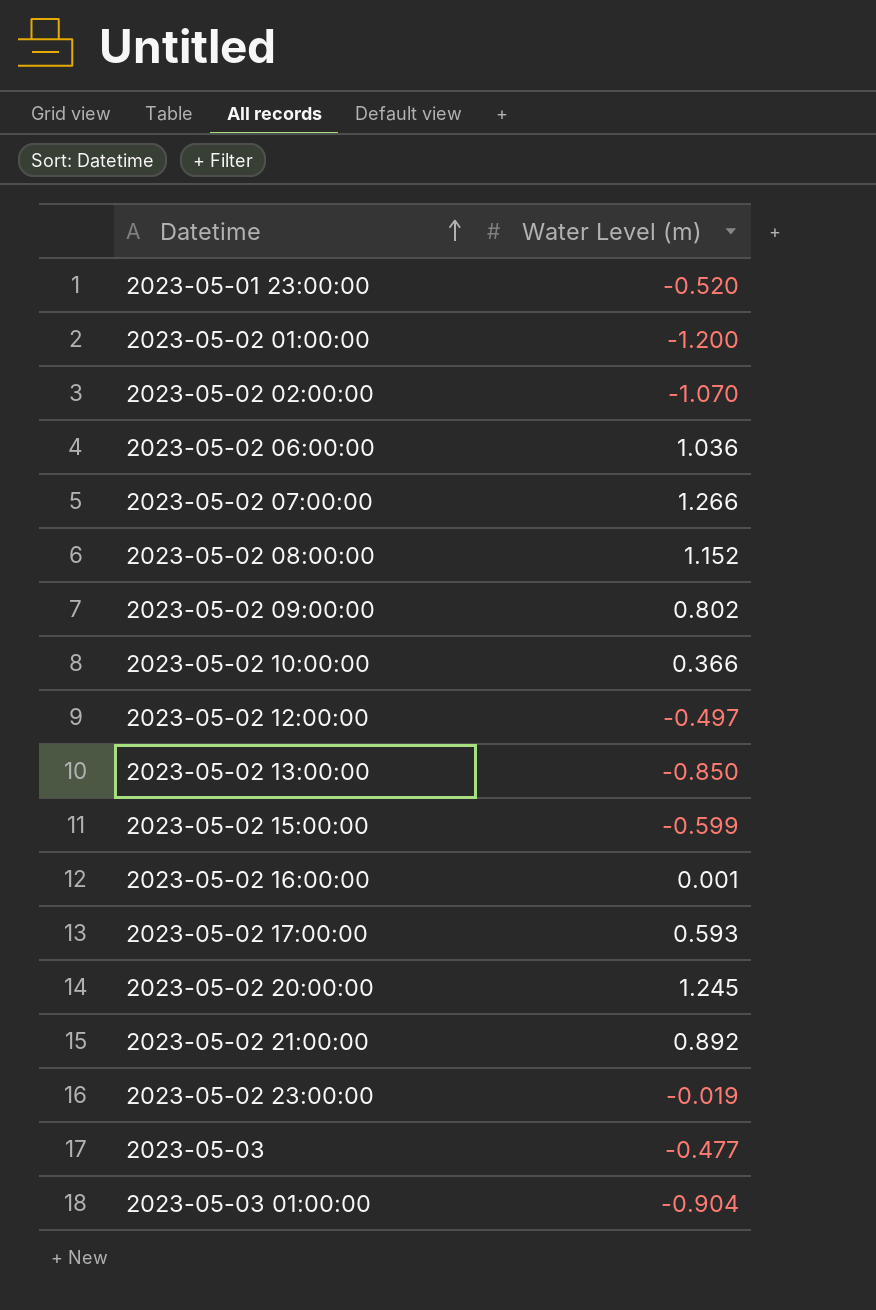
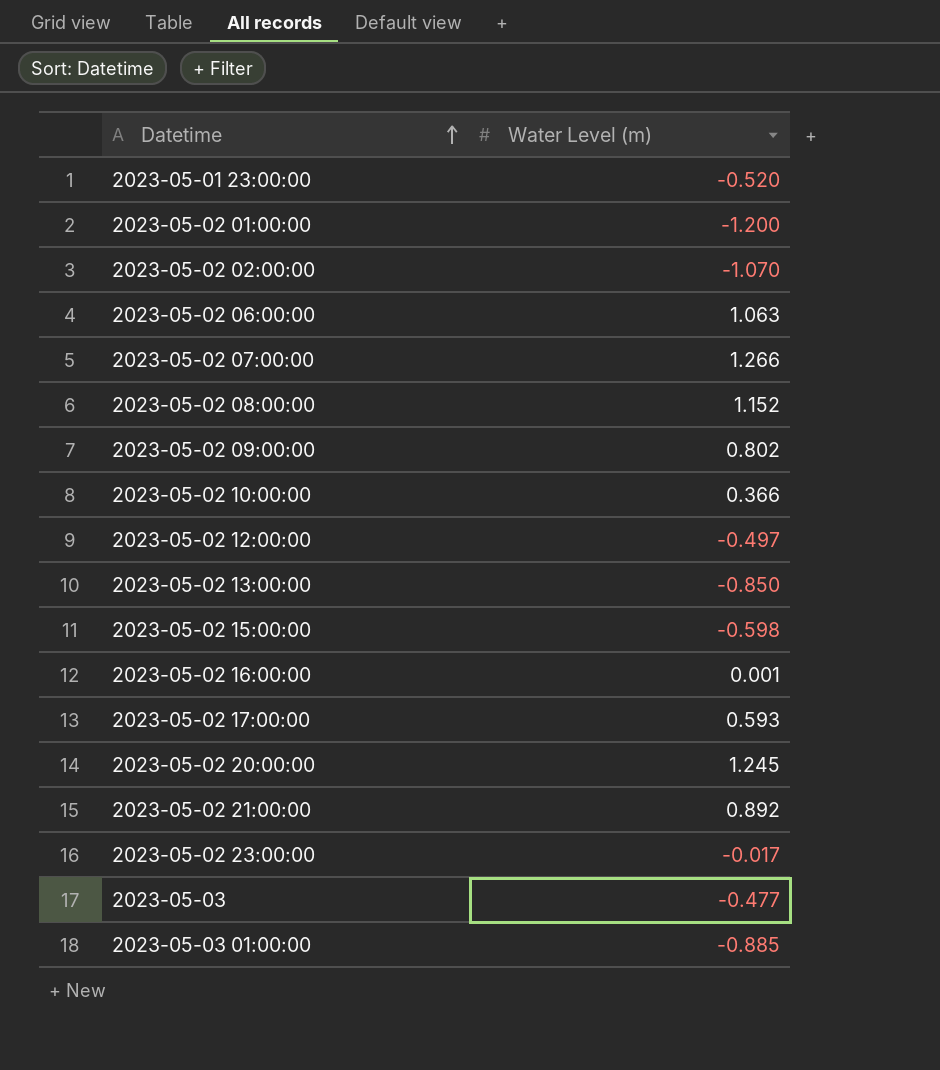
2023-05-02 06:00:00 | Water Level (m): 1.036 -> 1.063
2023-05-02 15:00:00 | Water Level (m): -0.599 -> -0.598
2023-05-02 23:00:00 | Water Level (m): -0.019 -> -0.017
2023-05-03 01:00:00 | Water Level (m): -0.904 -> -0.885

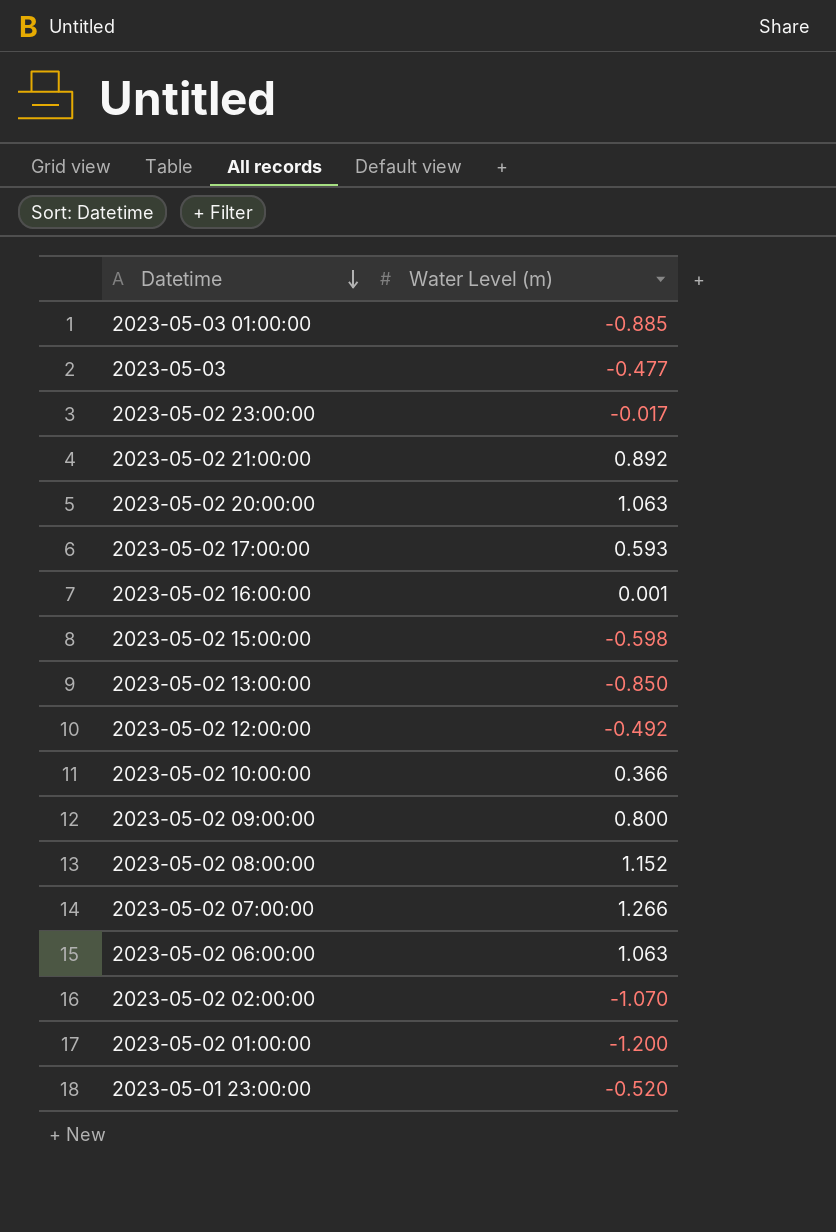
row order: Datetime ascending -> Datetime descending
2023-05-02 20:00:00 | Water Level (m): 1.245 -> 1.063
2023-05-02 12:00:00 | Water Level (m): -0.497 -> -0.492
2023-05-02 09:00:00 | Water Level (m): 0.802 -> 0.800

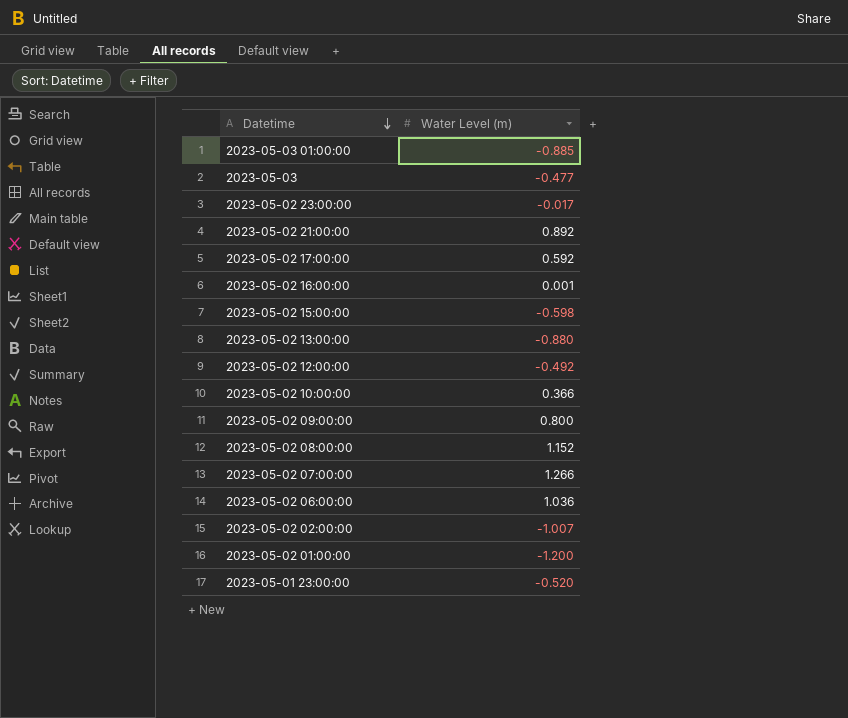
row 2023-05-02 20:00:00: 1.063 -> none
2023-05-02 17:00:00 | Water Level (m): 0.593 -> 0.592
2023-05-02 13:00:00 | Water Level (m): -0.850 -> -0.880
2023-05-02 06:00:00 | Water Level (m): 1.063 -> 1.036
2023-05-02 02:00:00 | Water Level (m): -1.070 -> -1.007

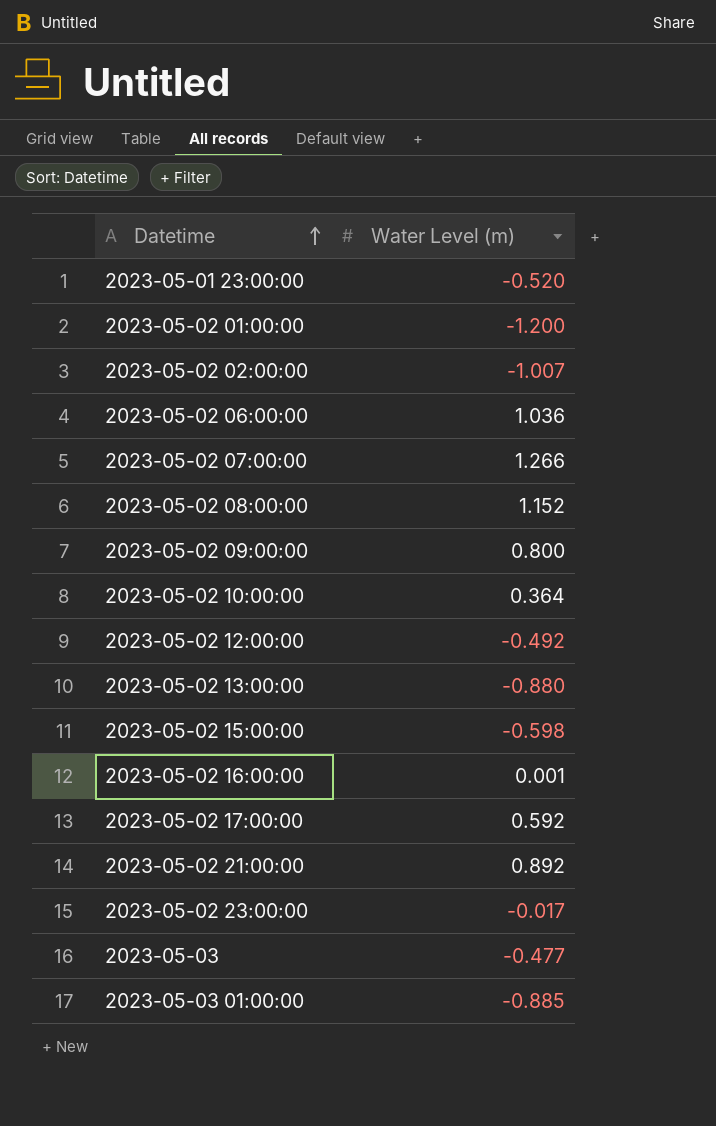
row order: Datetime descending -> Datetime ascending
2023-05-02 10:00:00 | Water Level (m): 0.366 -> 0.364

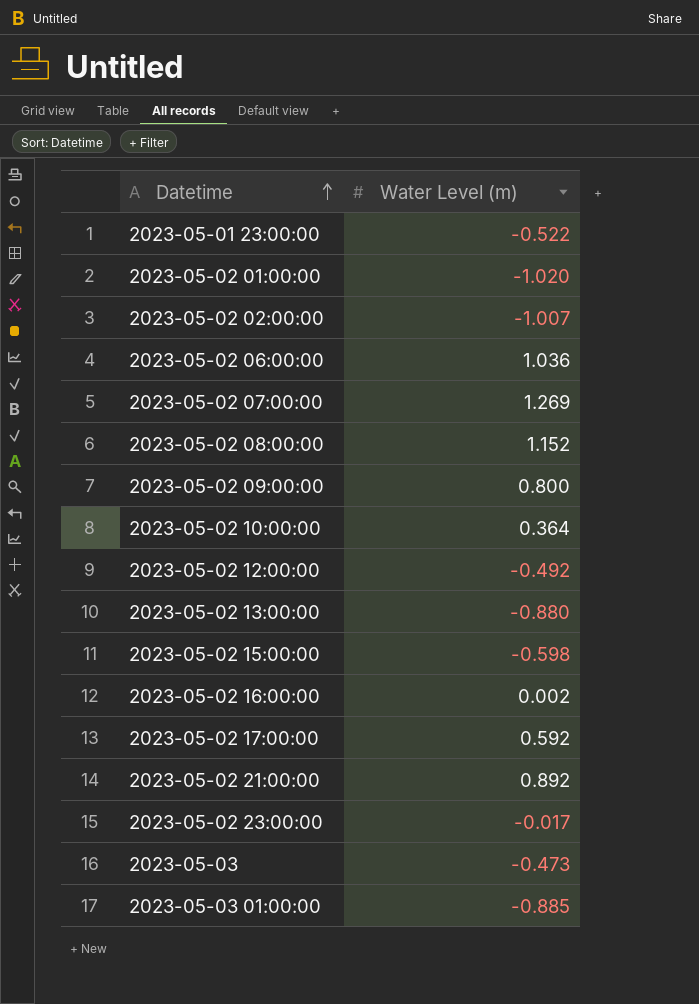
2023-05-01 23:00:00 | Water Level (m): -0.520 -> -0.522
2023-05-02 01:00:00 | Water Level (m): -1.200 -> -1.020
2023-05-02 07:00:00 | Water Level (m): 1.266 -> 1.269
2023-05-02 16:00:00 | Water Level (m): 0.001 -> 0.002
2023-05-03 | Water Level (m): -0.477 -> -0.473

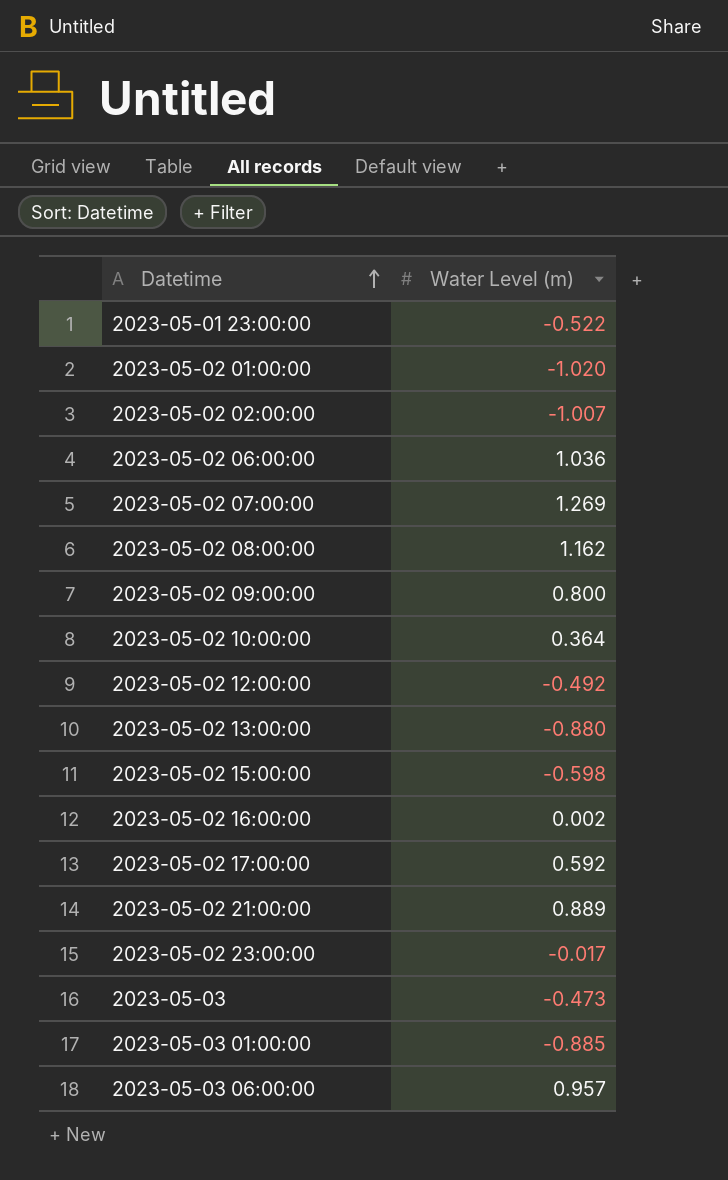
2023-05-02 08:00:00 | Water Level (m): 1.152 -> 1.162
2023-05-02 21:00:00 | Water Level (m): 0.892 -> 0.889
row 2023-05-03 06:00:00: none -> 0.957

